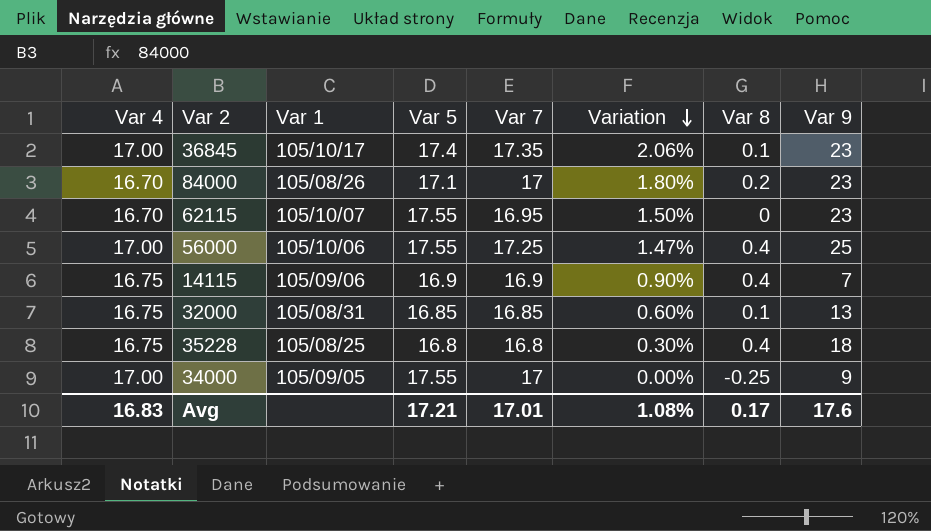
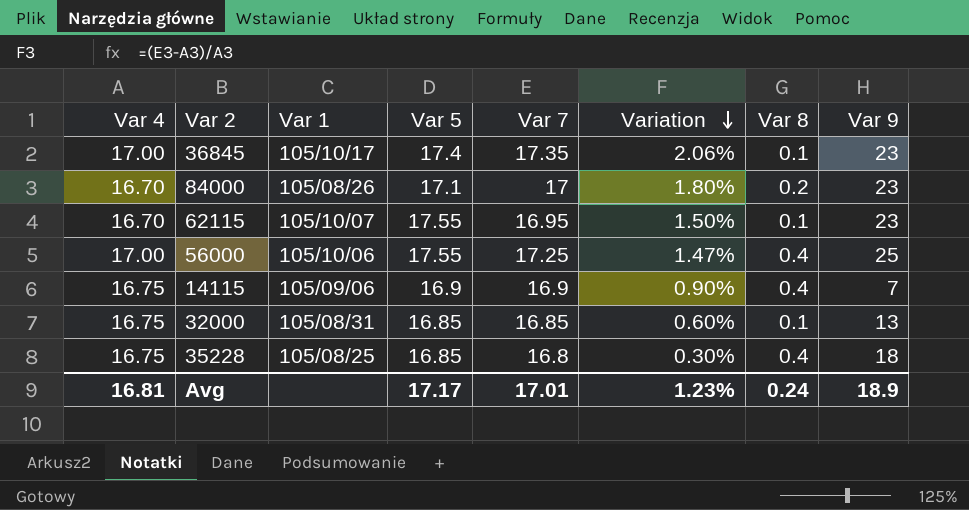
row 34000: 17.00 | 105/09/05 | 17.55 | 17 | 0.00% | -0.25 | 9 -> none
62115 | Var 8: 0 -> 0.1
35228 | Var 5: 16.8 -> 16.85
Avg | Var 4: 16.83 -> 16.81
Avg | Var 5: 17.21 -> 17.17
Avg | Variation: 1.08% -> 1.23%
Avg | Var 8: 0.17 -> 0.24
Avg | Var 9: 17.6 -> 18.9

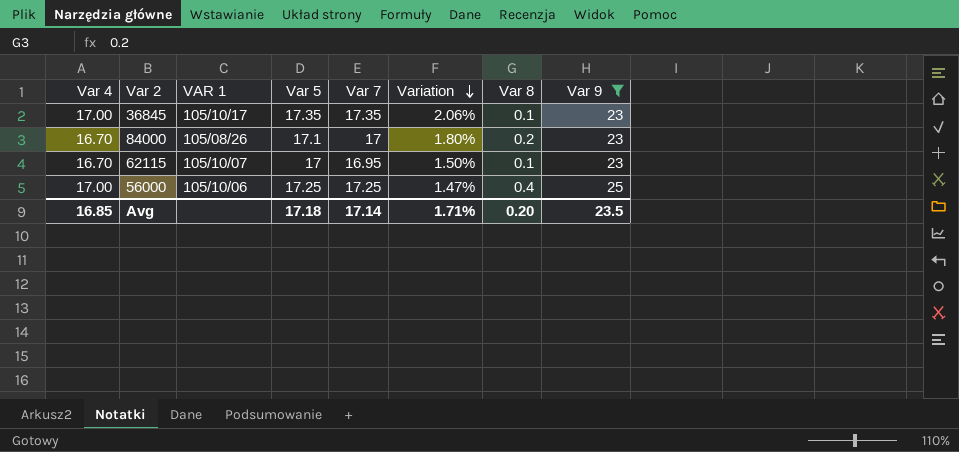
filter: none -> Var 9 >= 23
column name: Var 1 -> VAR 1
36845 | Var 5: 17.4 -> 17.35
62115 | Var 5: 17.55 -> 17
56000 | Var 5: 17.55 -> 17.25
Avg | Var 4: 16.81 -> 16.85
Avg | Var 5: 17.17 -> 17.18
Avg | Var 7: 17.01 -> 17.14
Avg | Variation: 1.23% -> 1.71%
Avg | Var 8: 0.24 -> 0.20
Avg | Var 9: 18.9 -> 23.5

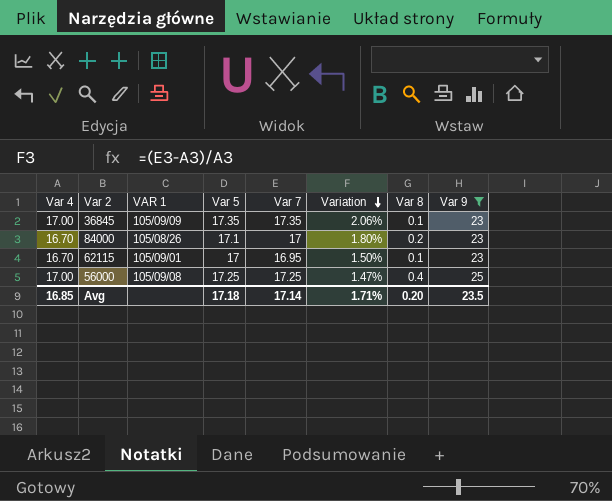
36845 | VAR 1: 105/10/17 -> 105/09/09
62115 | VAR 1: 105/10/07 -> 105/09/01
56000 | VAR 1: 105/10/06 -> 105/09/08

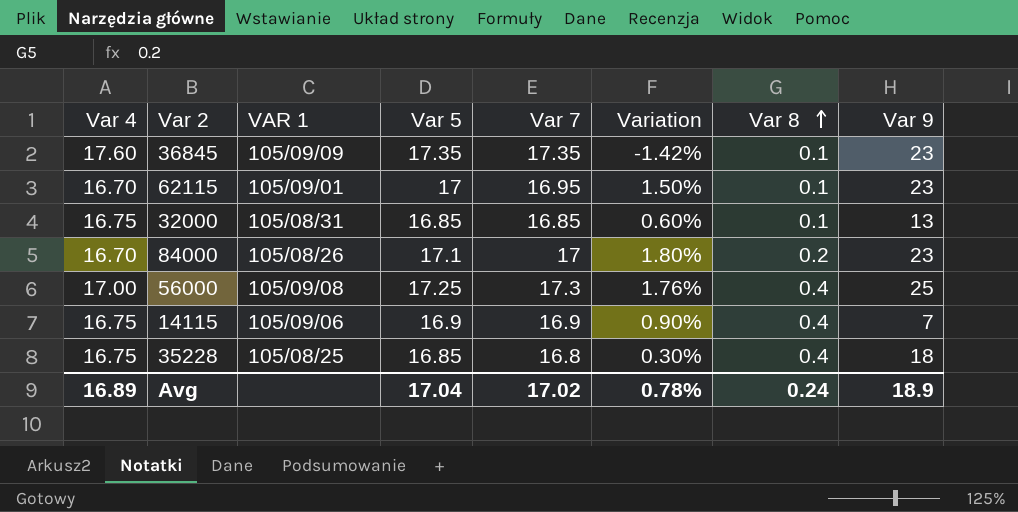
filter: Var 9 >= 23 -> none
row order: Variation descending -> Var 8 ascending
36845 | Var 4: 17.00 -> 17.60
36845 | Variation: 2.06% -> -1.42%
56000 | Var 7: 17.25 -> 17.3
56000 | Variation: 1.47% -> 1.76%
Avg | Var 4: 16.85 -> 16.89
Avg | Var 5: 17.18 -> 17.04
Avg | Var 7: 17.14 -> 17.02
Avg | Variation: 1.71% -> 0.78%
Avg | Var 8: 0.20 -> 0.24
Avg | Var 9: 23.5 -> 18.9

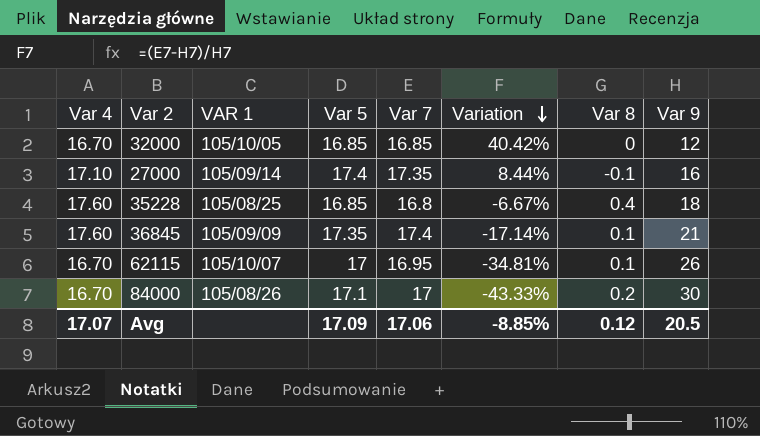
row order: Var 8 ascending -> Variation descending
column Variation | formula: ([Var 7] - [Var 4]) / [Var 4] -> ([Var 7] - [Var 9]) / [Var 9]
row 56000: 17.00 | 105/09/08 | 17.25 | 17.3 | 1.76% | 0.4 | 25 -> none
row 14115: 16.75 | 105/09/06 | 16.9 | 16.9 | 0.90% | 0.4 | 7 -> none
32000 | Var 4: 16.75 -> 16.70
32000 | VAR 1: 105/08/31 -> 105/10/05
32000 | Var 8: 0.1 -> 0
32000 | Var 9: 13 -> 12
row 27000: none -> 17.10 | 105/09/14 | 17.4 | 17.35 | 8.44% | -0.1 | 16
35228 | Var 4: 16.75 -> 17.60
36845 | Var 7: 17.35 -> 17.4
36845 | Var 9: 23 -> 21
62115 | VAR 1: 105/09/01 -> 105/10/07
62115 | Var 9: 23 -> 26
84000 | Var 9: 23 -> 30
Avg | Var 4: 16.89 -> 17.07
Avg | Var 5: 17.04 -> 17.09
Avg | Var 7: 17.02 -> 17.06
Avg | Variation: 0.78% -> -8.85%
Avg | Var 8: 0.24 -> 0.12
Avg | Var 9: 18.9 -> 20.5

